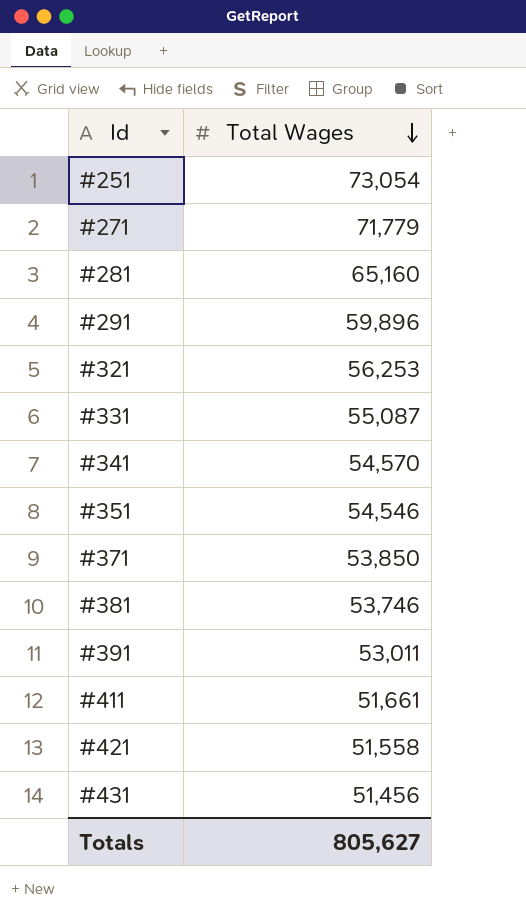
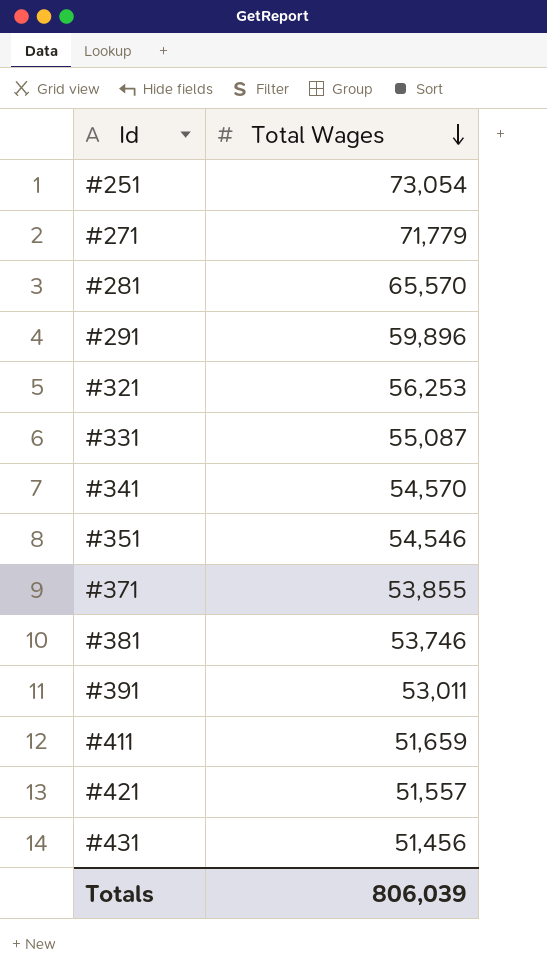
#281 | Total Wages: 65,160 -> 65,570
#371 | Total Wages: 53,850 -> 53,855
#411 | Total Wages: 51,661 -> 51,659
#421 | Total Wages: 51,558 -> 51,557
Totals | Total Wages: 805,627 -> 806,039

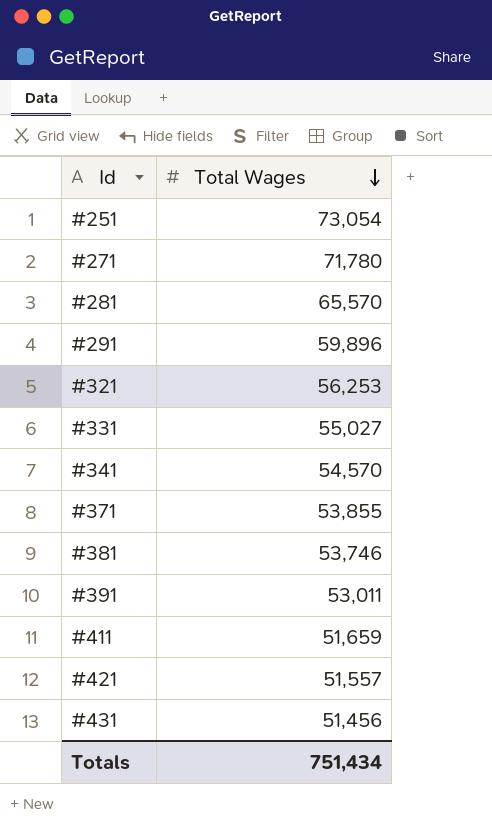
row #351: 54,546 -> none
#271 | Total Wages: 71,779 -> 71,780
#331 | Total Wages: 55,087 -> 55,027
Totals | Total Wages: 806,039 -> 751,434

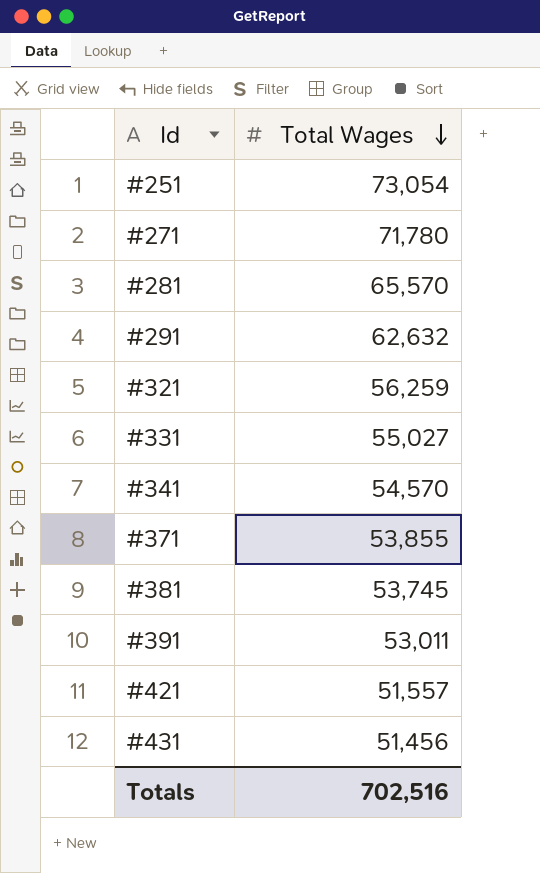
row #411: 51,659 -> none
#291 | Total Wages: 59,896 -> 62,632
#321 | Total Wages: 56,253 -> 56,259
#381 | Total Wages: 53,746 -> 53,745
Totals | Total Wages: 751,434 -> 702,516

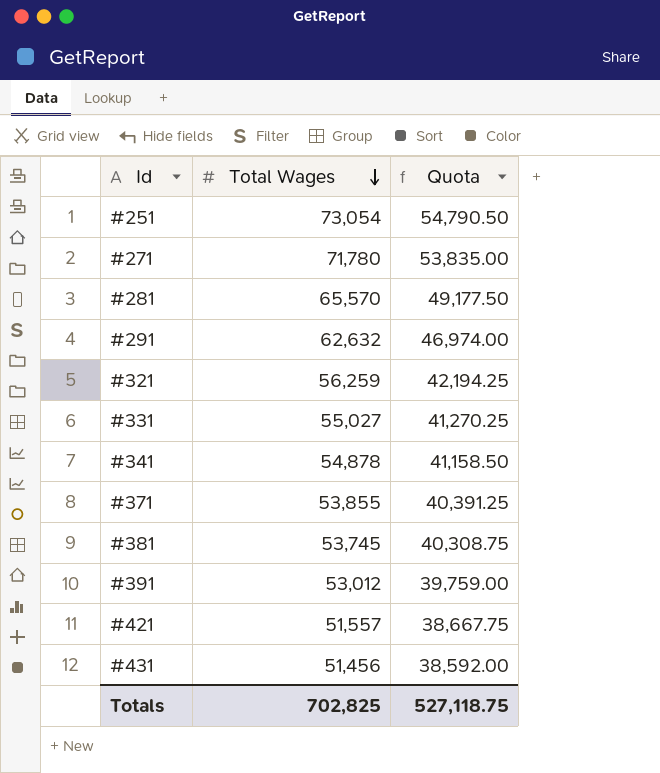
column Quota | formula: none -> [Total Wages] * 0.75
#341 | Total Wages: 54,570 -> 54,878
#391 | Total Wages: 53,011 -> 53,012
Totals | Total Wages: 702,516 -> 702,825

